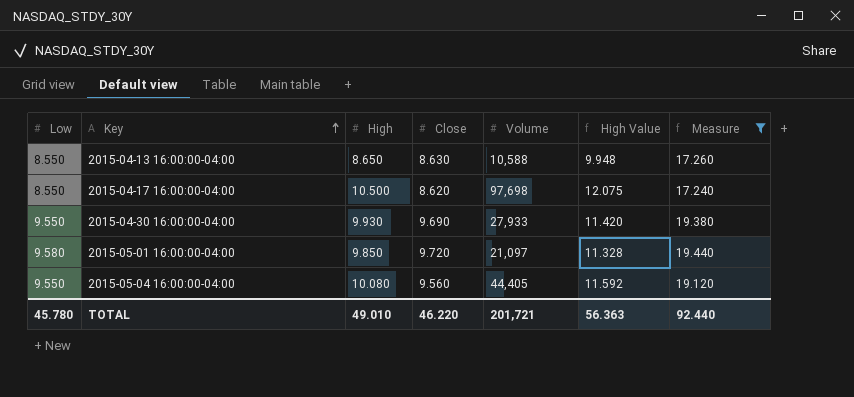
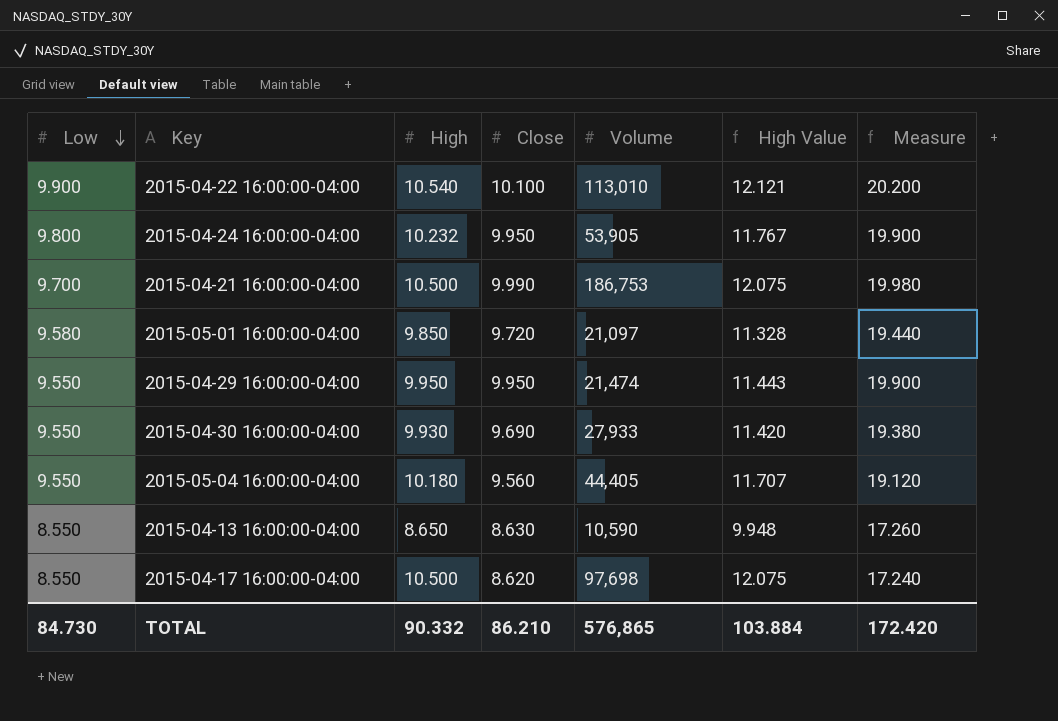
filter: Measure <= 19.440 -> none
row order: Key ascending -> Low descending
2015-05-04 16:00:00-04:00 | High: 10.080 -> 10.180
2015-05-04 16:00:00-04:00 | High Value: 11.592 -> 11.707
2015-04-13 16:00:00-04:00 | Volume: 10,588 -> 10,590
TOTAL | Low: 45.780 -> 84.730
TOTAL | High: 49.010 -> 90.332
TOTAL | Close: 46.220 -> 86.210
TOTAL | Volume: 201,721 -> 576,865
TOTAL | High Value: 56.363 -> 103.884
TOTAL | Measure: 92.440 -> 172.420

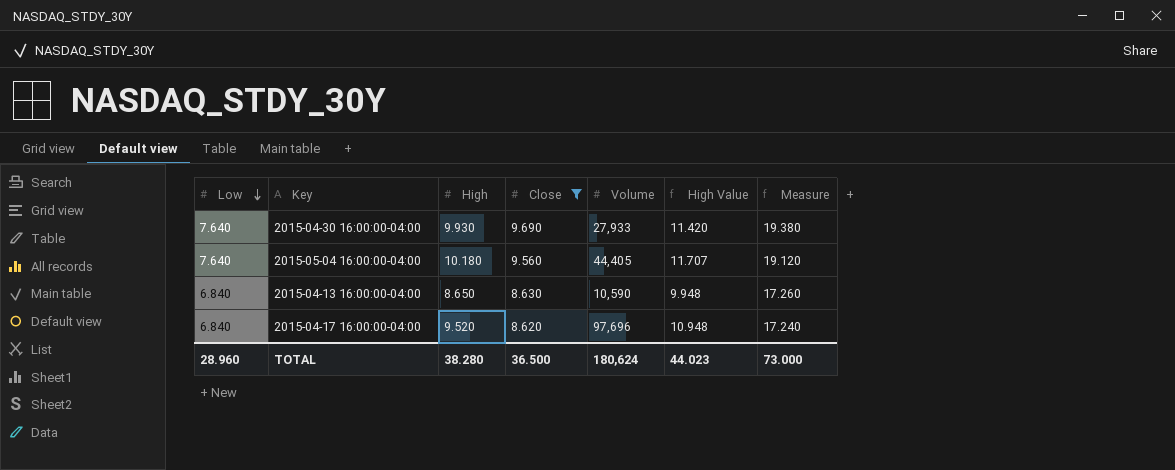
filter: none -> Close <= 9.690
2015-04-30 16:00:00-04:00 | Low: 9.550 -> 7.640
2015-05-04 16:00:00-04:00 | Low: 9.550 -> 7.640
2015-04-13 16:00:00-04:00 | Low: 8.550 -> 6.840
2015-04-17 16:00:00-04:00 | Low: 8.550 -> 6.840
2015-04-17 16:00:00-04:00 | High: 10.500 -> 9.520
2015-04-17 16:00:00-04:00 | Volume: 97,698 -> 97,696
2015-04-17 16:00:00-04:00 | High Value: 12.075 -> 10.948
TOTAL | Low: 84.730 -> 28.960
TOTAL | High: 90.332 -> 38.280
TOTAL | Close: 86.210 -> 36.500
TOTAL | Volume: 576,865 -> 180,624
TOTAL | High Value: 103.884 -> 44.023
TOTAL | Measure: 172.420 -> 73.000

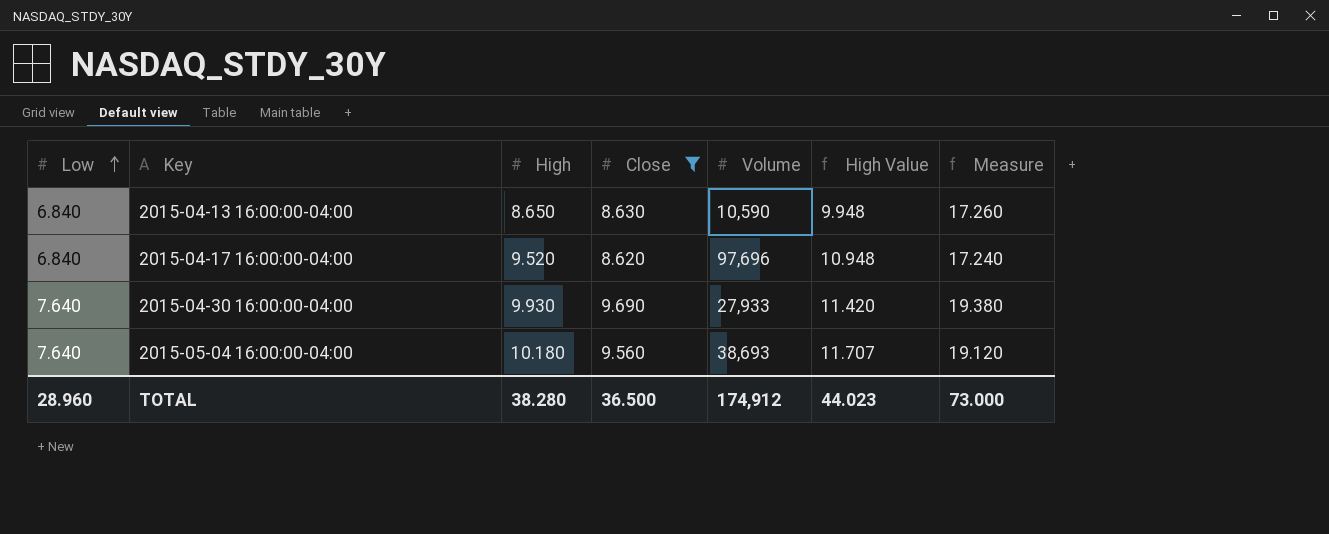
row order: Low descending -> Low ascending
2015-05-04 16:00:00-04:00 | Volume: 44,405 -> 38,693
TOTAL | Volume: 180,624 -> 174,912

